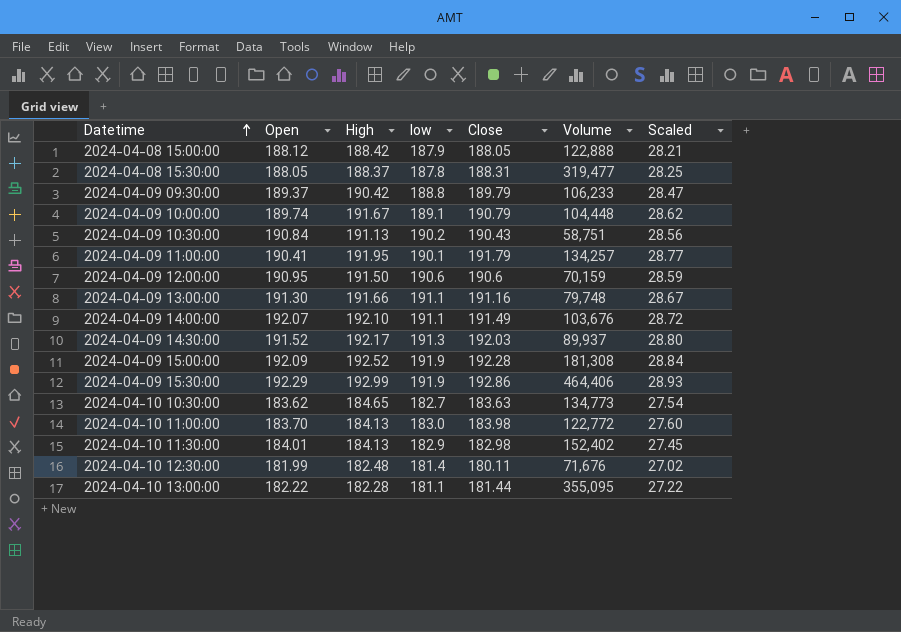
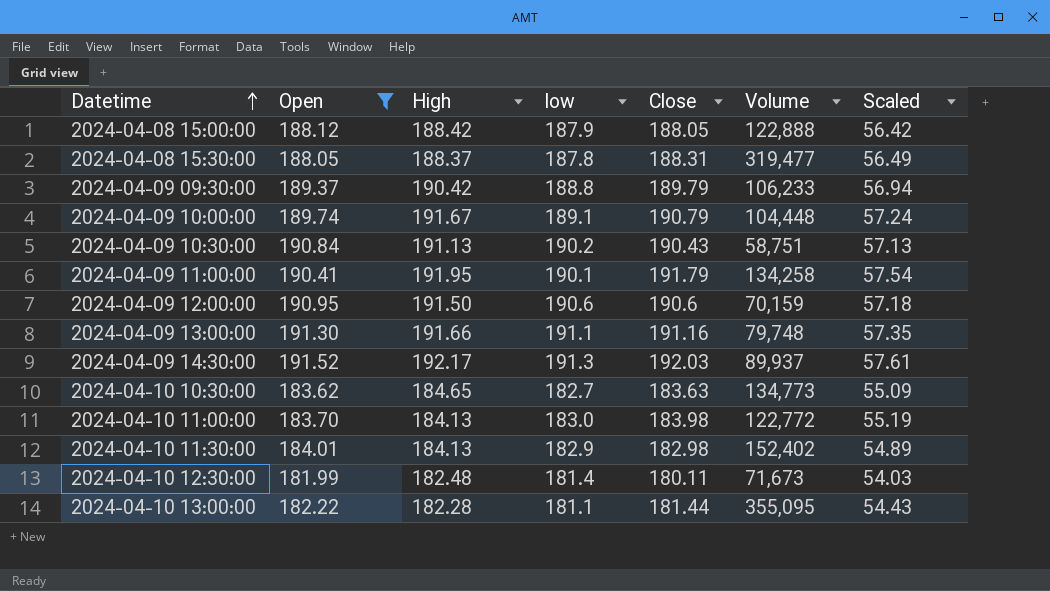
filter: none -> Open <= 191.52
column Scaled | formula: [Close] * 0.15 -> [Close] * 0.3
2024-04-09 11:00:00 | Volume: 134,257 -> 134,258
2024-04-10 12:30:00 | Volume: 71,676 -> 71,673

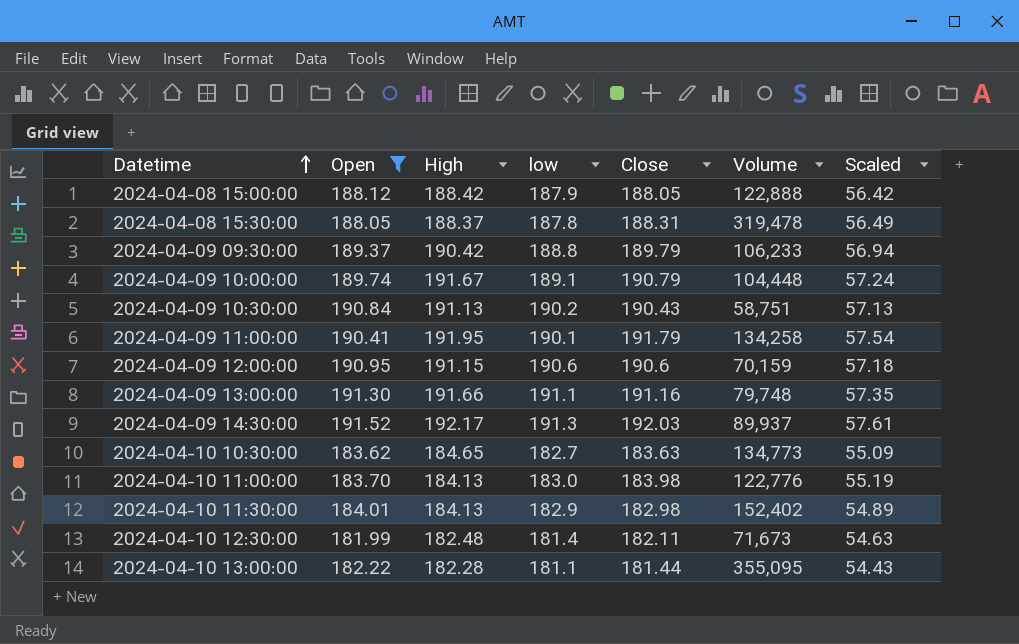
2024-04-08 15:30:00 | Volume: 319,477 -> 319,478
2024-04-09 12:00:00 | High: 191.50 -> 191.15
2024-04-10 11:00:00 | Volume: 122,772 -> 122,776
2024-04-10 12:30:00 | Close: 180.11 -> 182.11
2024-04-10 12:30:00 | Scaled: 54.03 -> 54.63

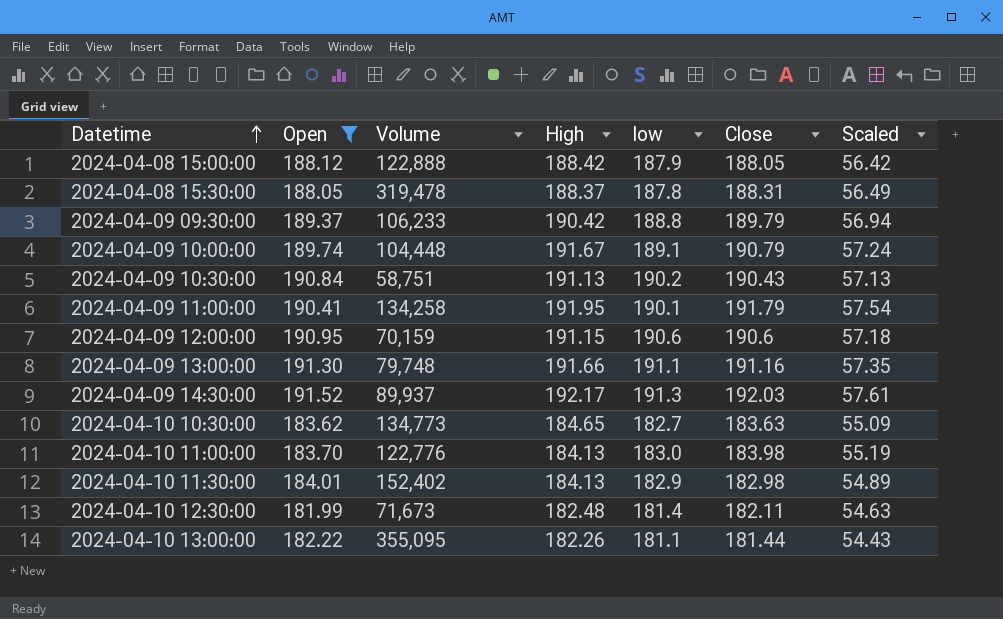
column Volume | position: 6 -> 3
2024-04-10 13:00:00 | High: 182.28 -> 182.26

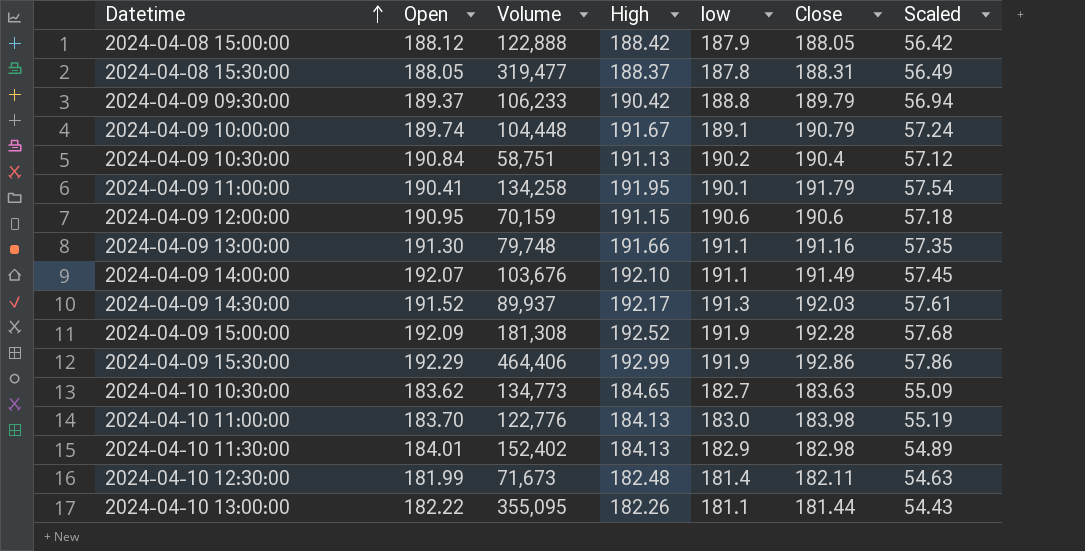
filter: Open <= 191.52 -> none
2024-04-08 15:30:00 | Volume: 319,478 -> 319,477
2024-04-09 10:30:00 | Close: 190.43 -> 190.4
2024-04-09 10:30:00 | Scaled: 57.13 -> 57.12

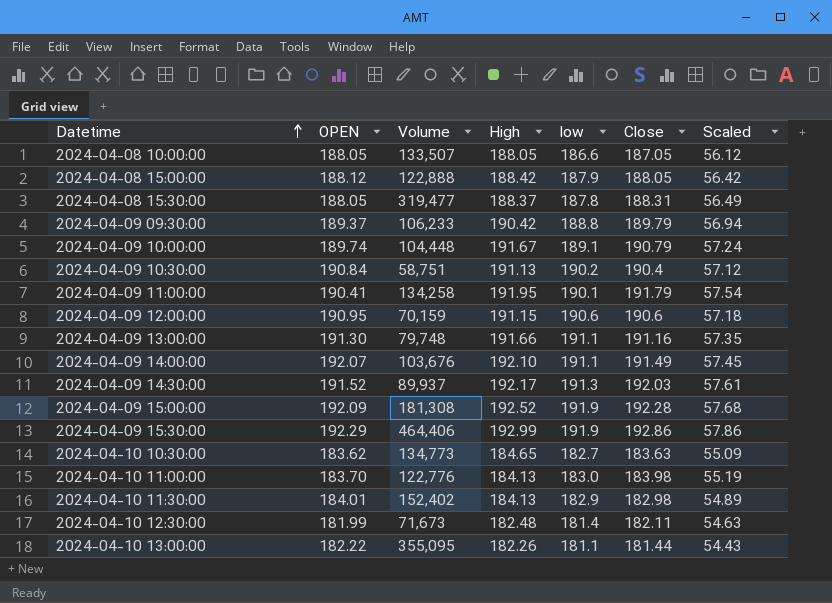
column name: Open -> OPEN
row 2024-04-08 10:00:00: none -> 188.05 | 133,507 | 188.05 | 186.6 | 187.05 | 56.12

